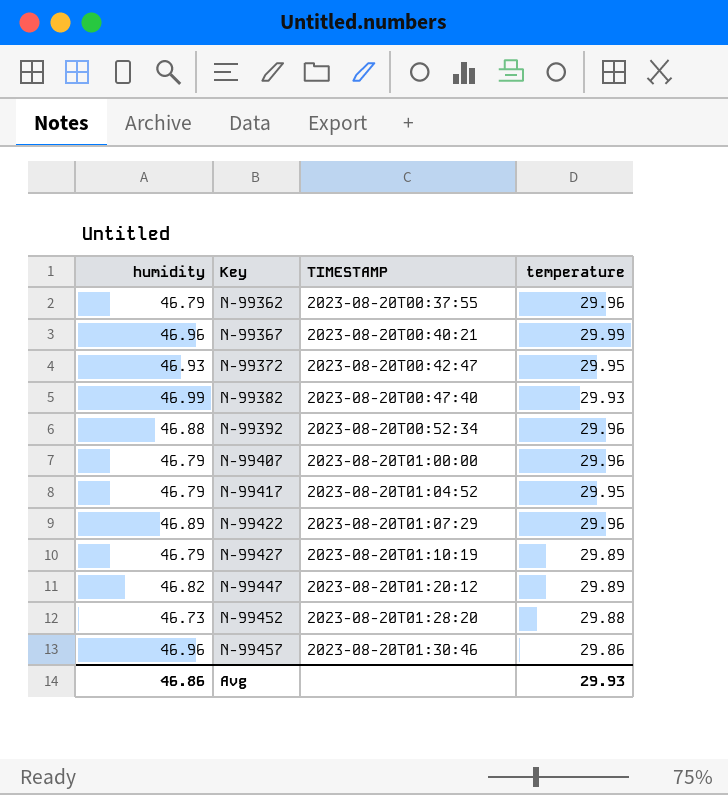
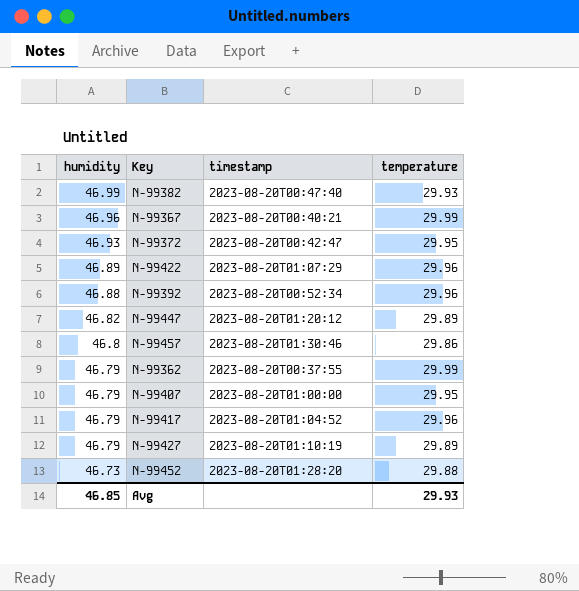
row order: Key ascending -> humidity descending
column name: TIMESTAMP -> timestamp
N-99457 | humidity: 46.96 -> 46.8
N-99362 | temperature: 29.96 -> 29.99
N-99407 | temperature: 29.96 -> 29.95
N-99417 | temperature: 29.95 -> 29.96
Avg | humidity: 46.86 -> 46.85

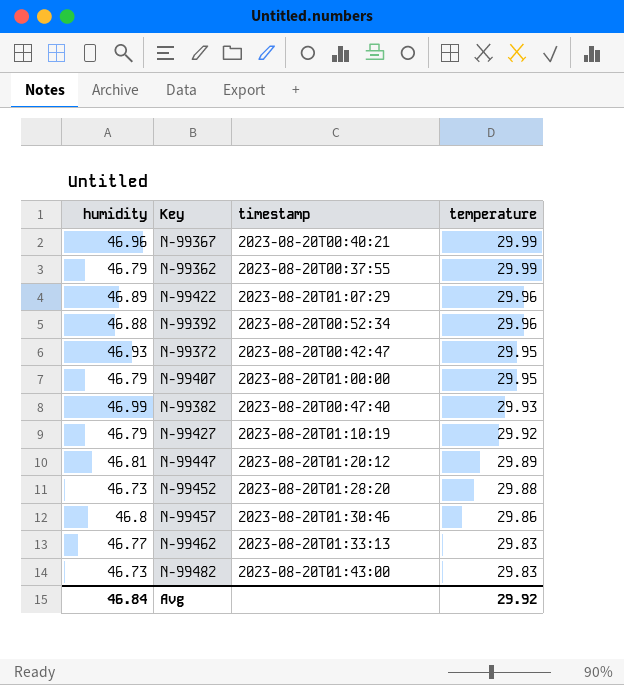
row order: humidity descending -> temperature descending
row N-99417: 46.79 | 2023-08-20T01:04:52 | 29.96 -> none
N-99427 | temperature: 29.89 -> 29.92
N-99447 | humidity: 46.82 -> 46.81
row N-99462: none -> 46.77 | 2023-08-20T01:33:13 | 29.83
row N-99482: none -> 46.73 | 2023-08-20T01:43:00 | 29.83
Avg | humidity: 46.85 -> 46.84
Avg | temperature: 29.93 -> 29.92

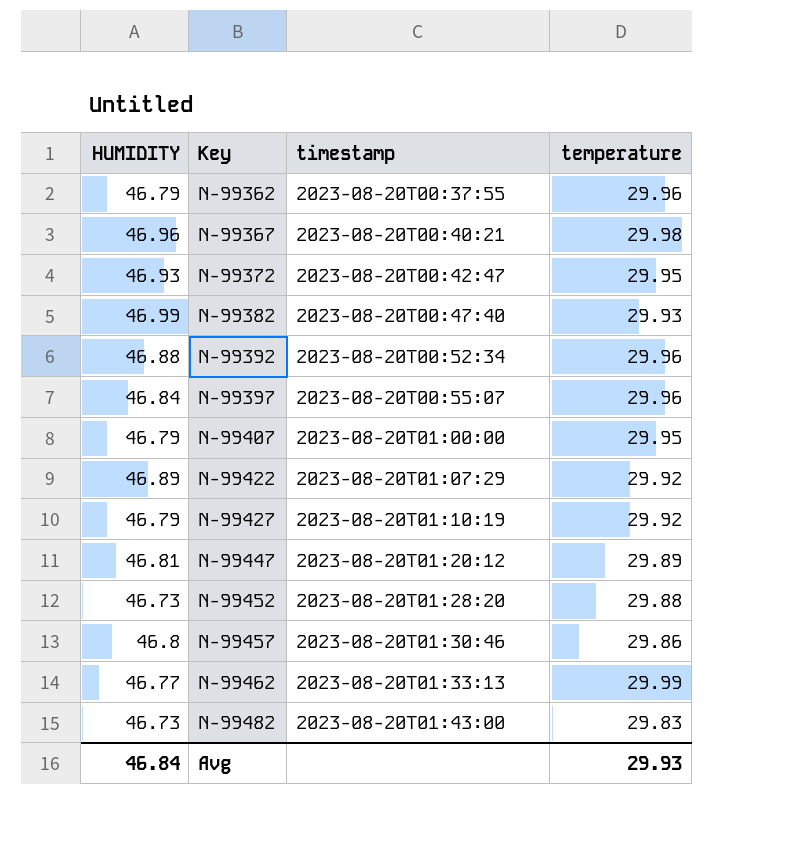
row order: temperature descending -> Key ascending
column name: humidity -> HUMIDITY
N-99362 | temperature: 29.99 -> 29.96
N-99367 | temperature: 29.99 -> 29.98
row N-99397: none -> 46.84 | 2023-08-20T00:55:07 | 29.96
N-99422 | temperature: 29.96 -> 29.92
N-99462 | temperature: 29.83 -> 29.99
Avg | temperature: 29.92 -> 29.93

